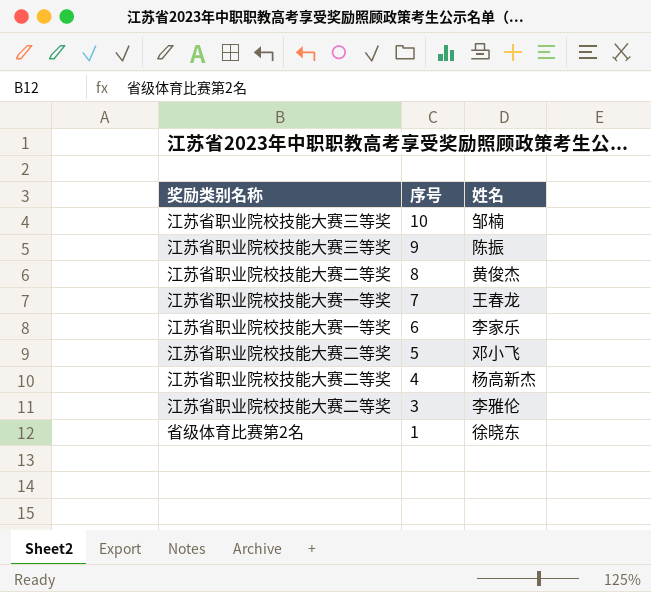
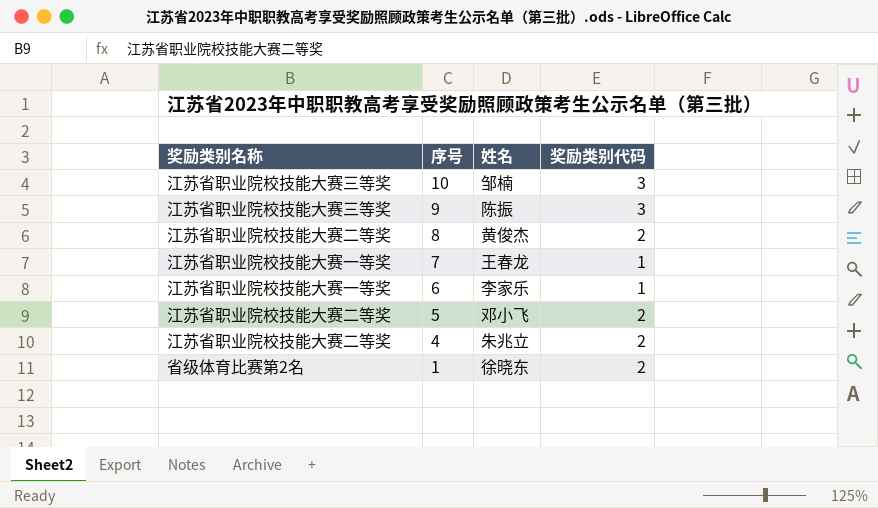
column 奖励类别代码 | position: none -> 4
row 3: 江苏省职业院校技能大赛二等奖 | 李雅伦 -> none
4 | 姓名: 杨高新杰 -> 朱兆立

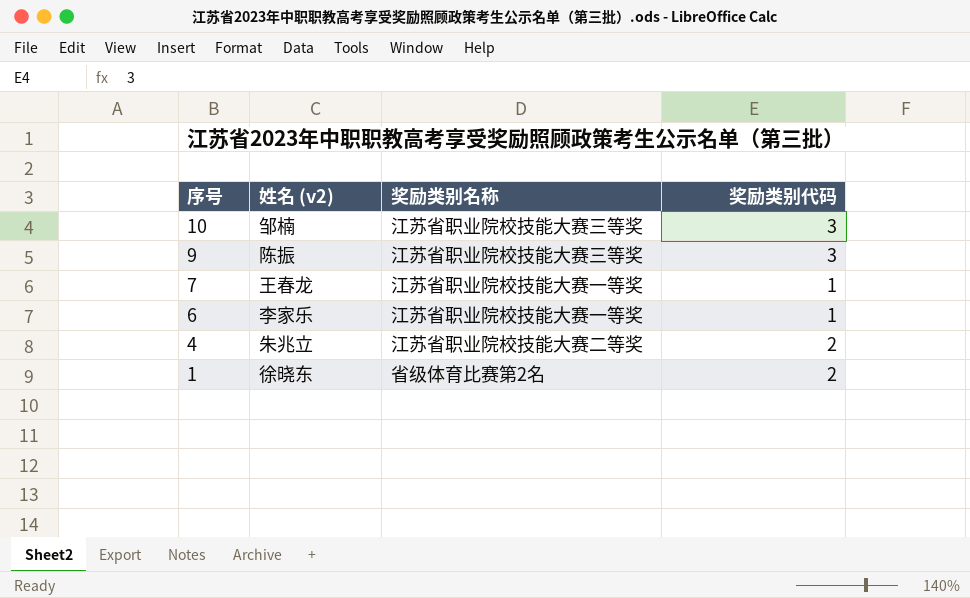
column name: 姓名 -> 姓名 (v2)
column 奖励类别名称 | position: 1 -> 3
row 8: 江苏省职业院校技能大赛二等奖 | 黄俊杰 | 2 -> none
row 5: 江苏省职业院校技能大赛二等奖 | 邓小飞 | 2 -> none

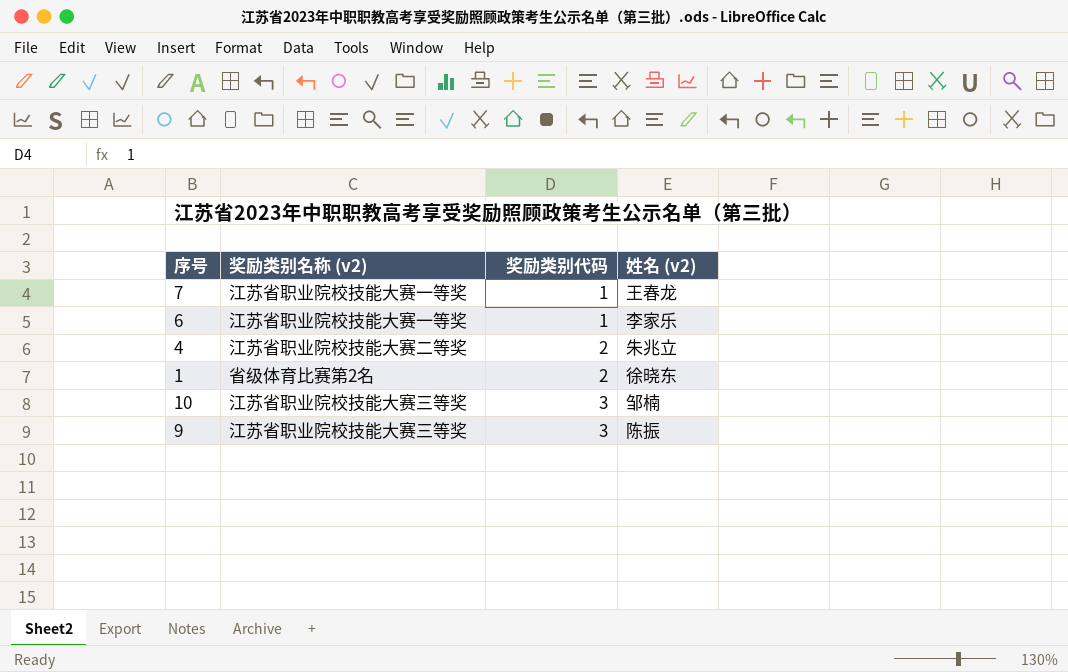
row order: 序号 descending -> 奖励类别代码 ascending
column name: 奖励类别名称 -> 奖励类别名称 (v2)
column 姓名 (v2) | position: 2 -> 4

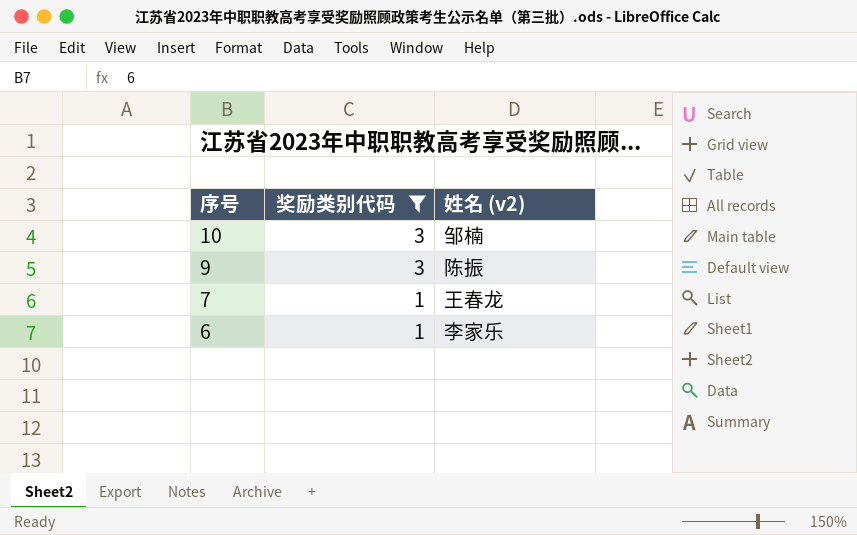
filter: none -> 奖励类别代码 != 2
row order: 奖励类别代码 ascending -> 序号 descending
column 奖励类别名称 (v2) | position: 2 -> none

